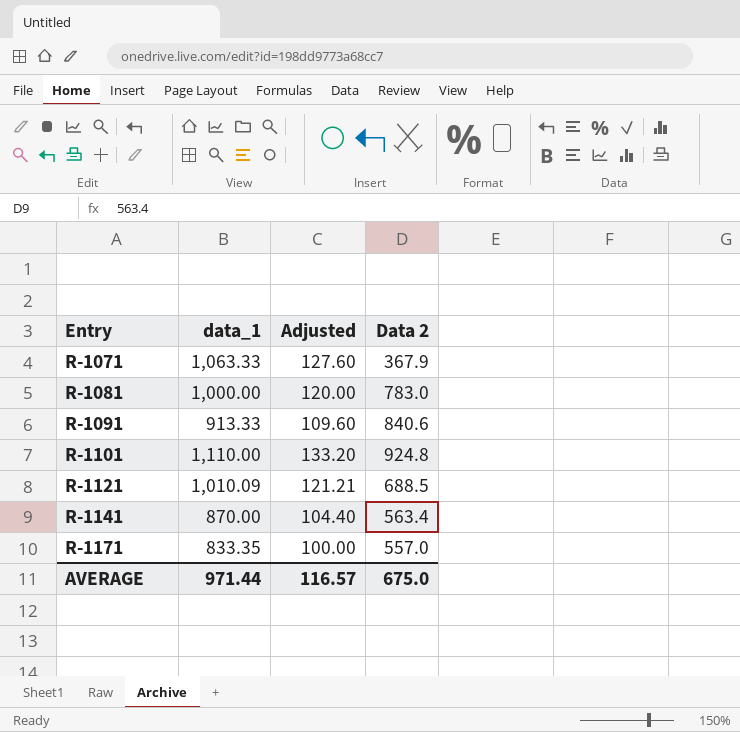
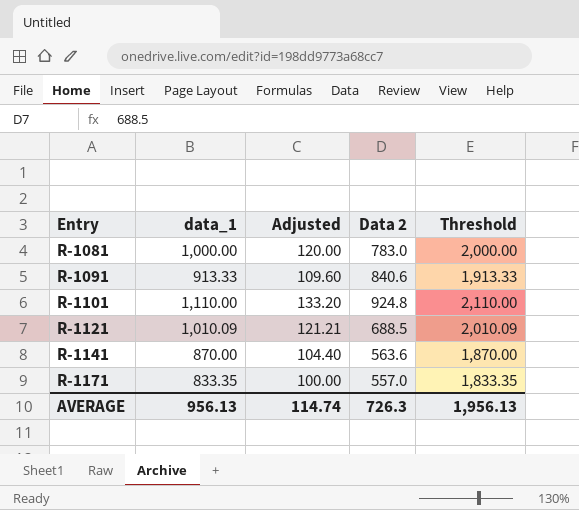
column Threshold | formula: none -> [data_1] + 1000
row R-1071: 1,063.33 | 127.60 | 367.9 -> none
R-1141 | Data 2: 563.4 -> 563.6
AVERAGE | data_1: 971.44 -> 956.13
AVERAGE | Adjusted: 116.57 -> 114.74
AVERAGE | Data 2: 675.0 -> 726.3

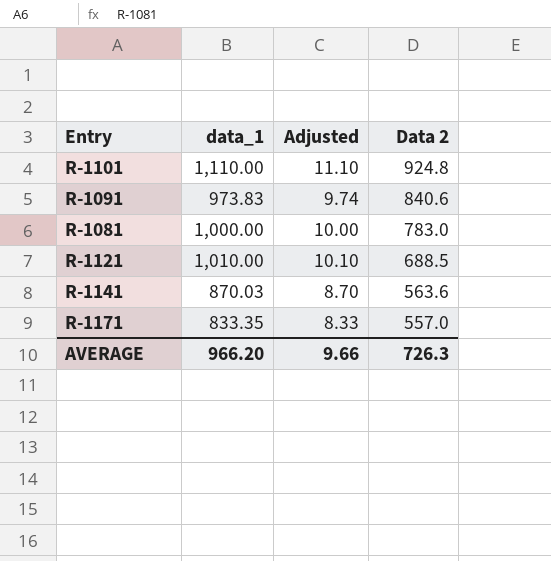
row order: Entry ascending -> Data 2 descending
column Threshold | formula: [data_1] + 1000 -> none
column Adjusted | formula: [data_1] * 0.12 -> [data_1] * 0.01
R-1091 | data_1: 913.33 -> 973.83
R-1121 | data_1: 1,010.09 -> 1,010.00
R-1141 | data_1: 870.00 -> 870.03
AVERAGE | data_1: 956.13 -> 966.20
AVERAGE | Adjusted: 114.74 -> 9.66

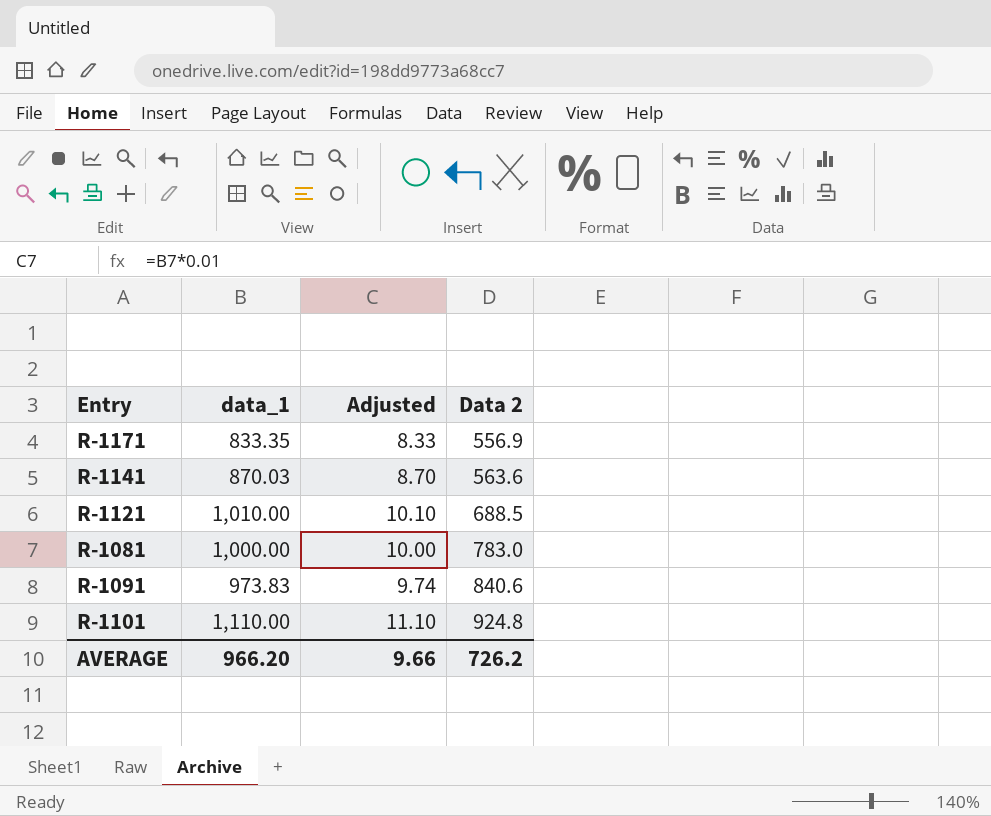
row order: Data 2 descending -> Data 2 ascending
R-1171 | Data 2: 557.0 -> 556.9
AVERAGE | Data 2: 726.3 -> 726.2

